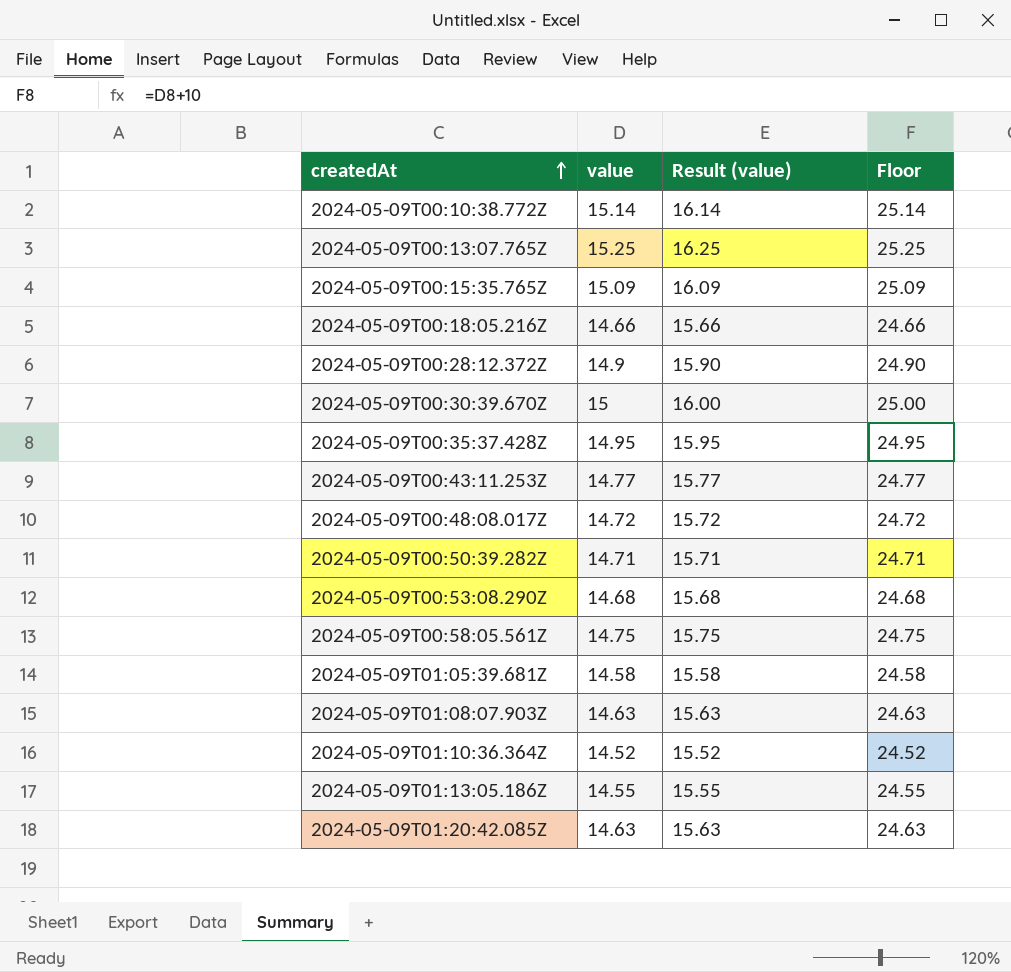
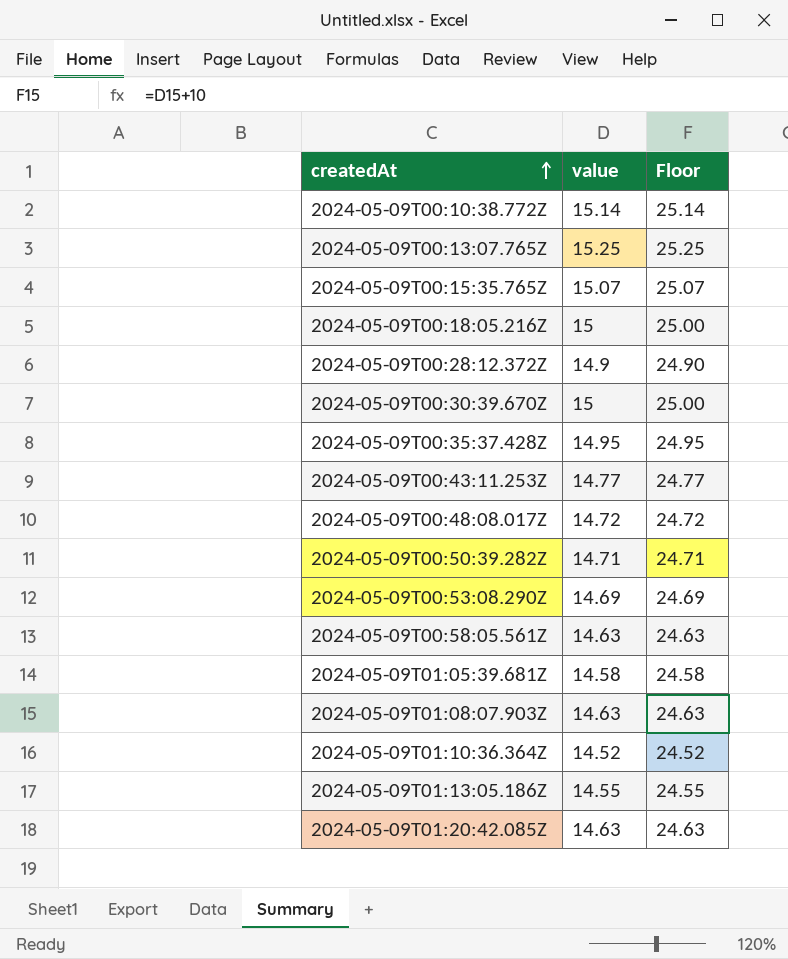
column Result (value) | formula: [value] + 1 -> none
2024-05-09T00:15:35.765Z | value: 15.09 -> 15.07
2024-05-09T00:15:35.765Z | Floor: 25.09 -> 25.07
2024-05-09T00:18:05.216Z | value: 14.66 -> 15
2024-05-09T00:18:05.216Z | Floor: 24.66 -> 25.00
2024-05-09T00:53:08.290Z | value: 14.68 -> 14.69
2024-05-09T00:53:08.290Z | Floor: 24.68 -> 24.69
2024-05-09T00:58:05.561Z | value: 14.75 -> 14.63
2024-05-09T00:58:05.561Z | Floor: 24.75 -> 24.63

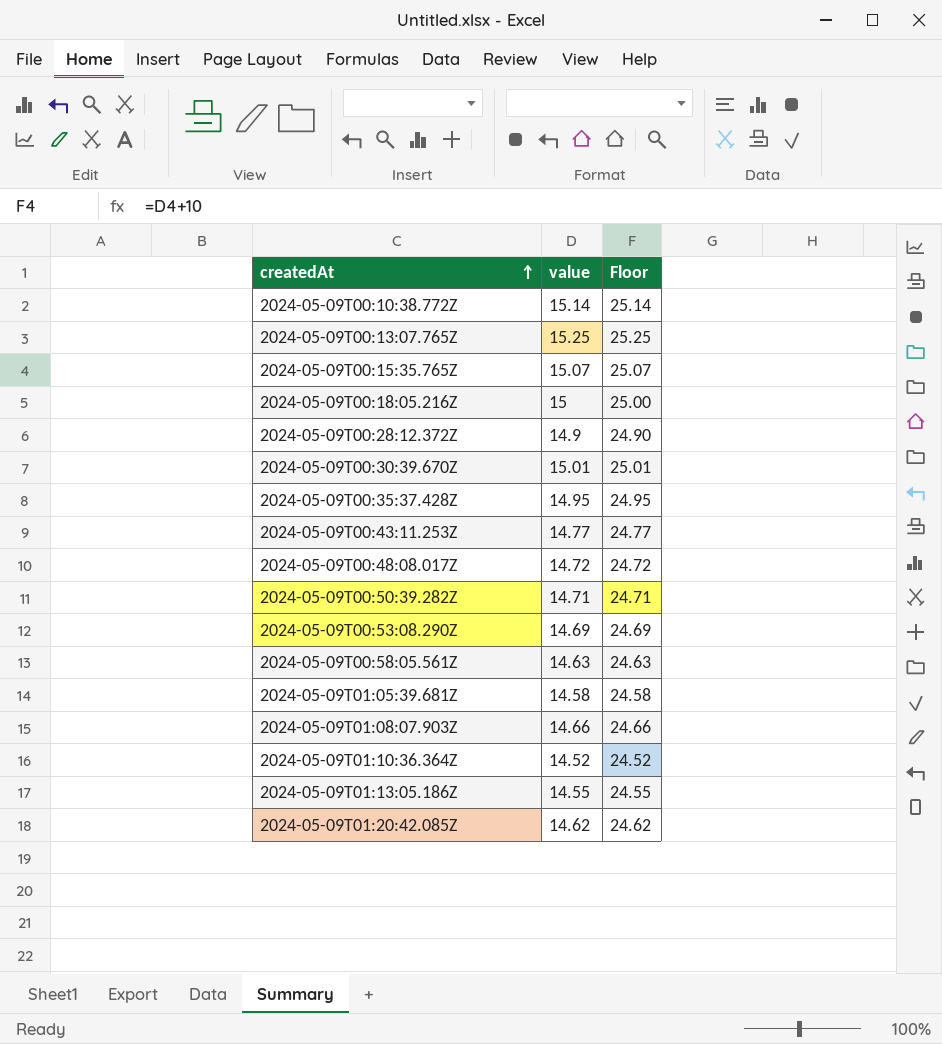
2024-05-09T00:30:39.670Z | value: 15 -> 15.01
2024-05-09T00:30:39.670Z | Floor: 25.00 -> 25.01
2024-05-09T01:08:07.903Z | value: 14.63 -> 14.66
2024-05-09T01:08:07.903Z | Floor: 24.63 -> 24.66
2024-05-09T01:20:42.085Z | value: 14.63 -> 14.62
2024-05-09T01:20:42.085Z | Floor: 24.63 -> 24.62

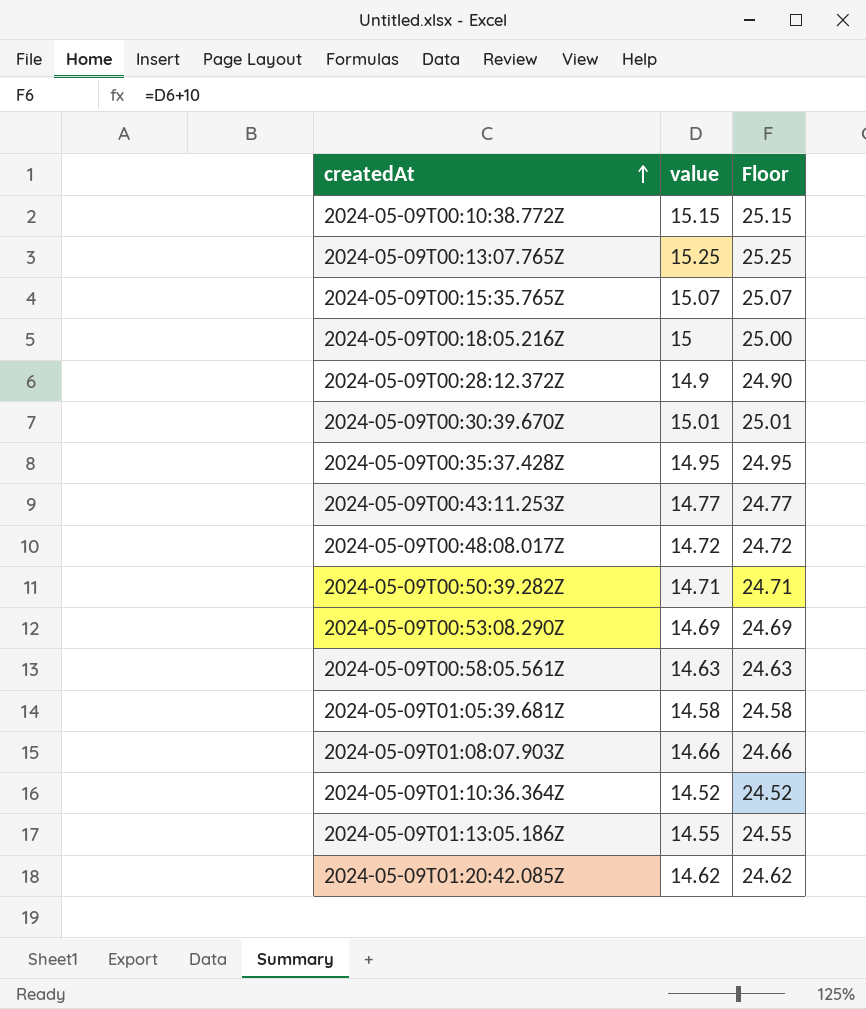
2024-05-09T00:10:38.772Z | value: 15.14 -> 15.15
2024-05-09T00:10:38.772Z | Floor: 25.14 -> 25.15

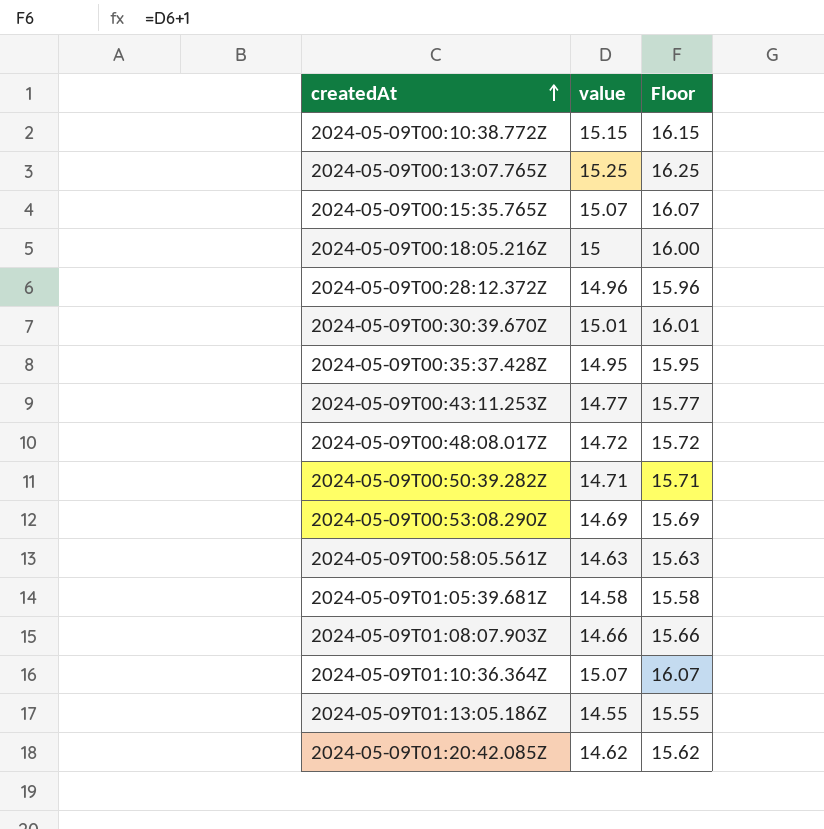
column Floor | formula: [value] + 10 -> [value] + 1
2024-05-09T00:28:12.372Z | value: 14.9 -> 14.96
2024-05-09T01:10:36.364Z | value: 14.52 -> 15.07

